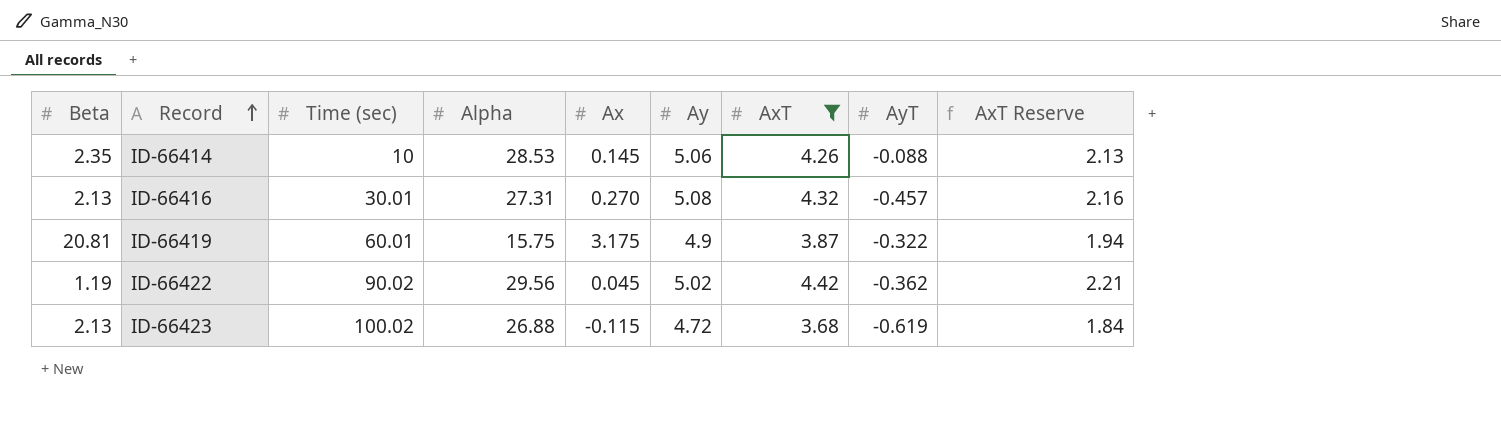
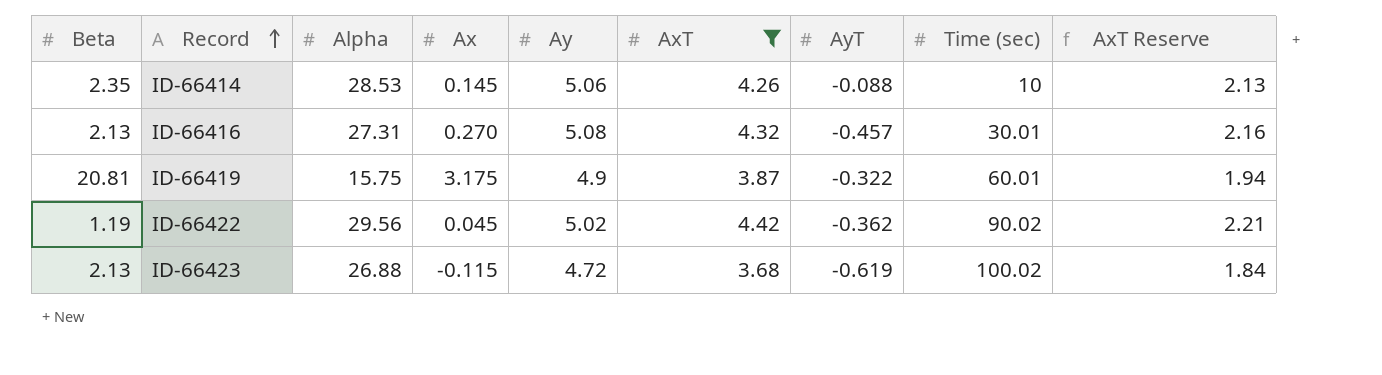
column Time (sec) | position: 3 -> 8

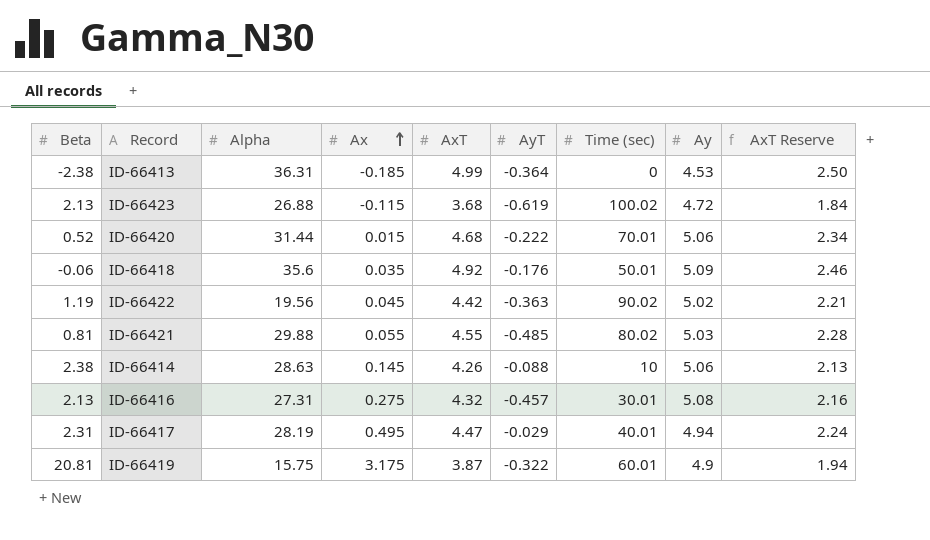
filter: AxT <= 4.42 -> none
row order: Record ascending -> Ax ascending
column Ay | position: 5 -> 8
ID-66422 | Alpha: 29.56 -> 19.56
ID-66422 | AyT: -0.362 -> -0.363
ID-66414 | Beta: 2.35 -> 2.38
ID-66414 | Alpha: 28.53 -> 28.63
ID-66416 | Ax: 0.270 -> 0.275

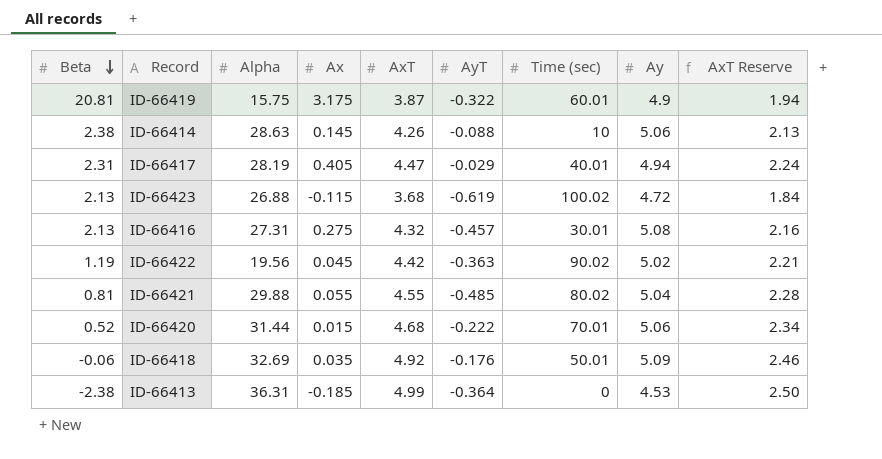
row order: Ax ascending -> Beta descending
ID-66417 | Ax: 0.495 -> 0.405
ID-66421 | Ay: 5.03 -> 5.04
ID-66418 | Alpha: 35.6 -> 32.69

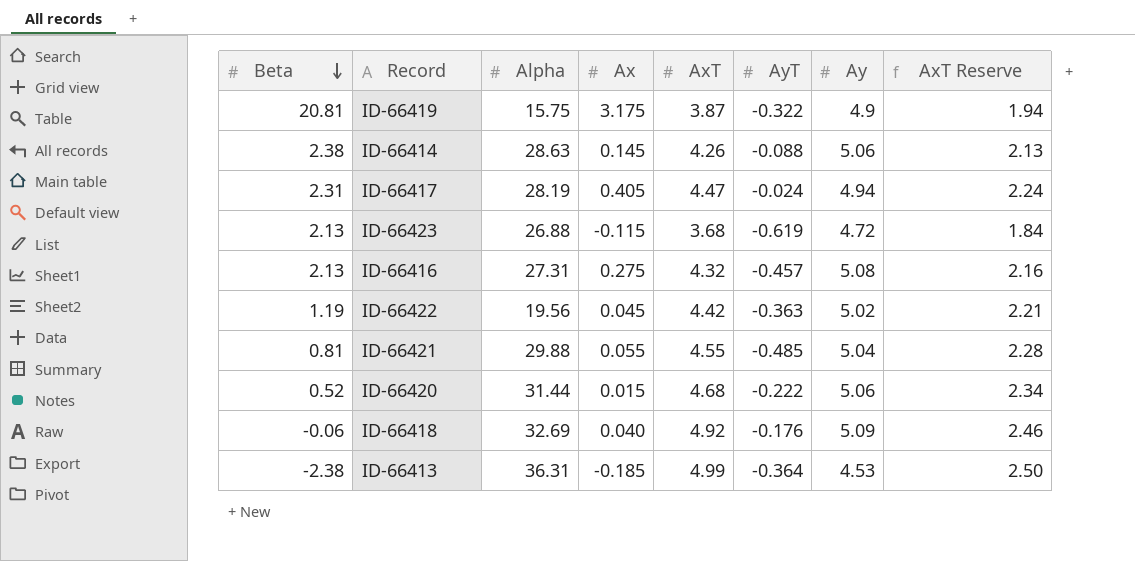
column Time (sec) | position: 7 -> none
ID-66417 | AyT: -0.029 -> -0.024
ID-66418 | Ax: 0.035 -> 0.040

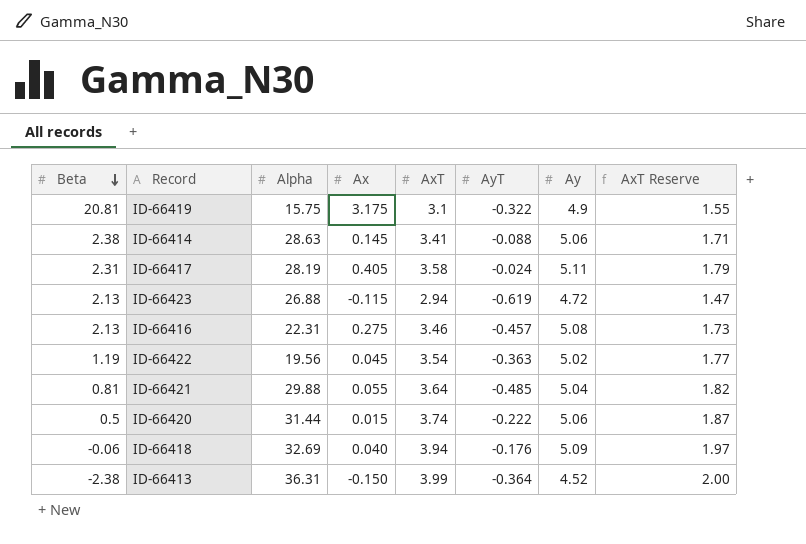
ID-66419 | AxT: 3.87 -> 3.1
ID-66419 | AxT Reserve: 1.94 -> 1.55
ID-66414 | AxT: 4.26 -> 3.41
ID-66414 | AxT Reserve: 2.13 -> 1.71
ID-66417 | AxT: 4.47 -> 3.58
ID-66417 | Ay: 4.94 -> 5.11
ID-66417 | AxT Reserve: 2.24 -> 1.79
ID-66423 | AxT: 3.68 -> 2.94
ID-66423 | AxT Reserve: 1.84 -> 1.47
ID-66416 | Alpha: 27.31 -> 22.31
ID-66416 | AxT: 4.32 -> 3.46
ID-66416 | AxT Reserve: 2.16 -> 1.73
ID-66422 | AxT: 4.42 -> 3.54
ID-66422 | AxT Reserve: 2.21 -> 1.77
ID-66421 | AxT: 4.55 -> 3.64
ID-66421 | AxT Reserve: 2.28 -> 1.82
ID-66420 | Beta: 0.52 -> 0.5
ID-66420 | AxT: 4.68 -> 3.74
ID-66420 | AxT Reserve: 2.34 -> 1.87
ID-66418 | AxT: 4.92 -> 3.94
ID-66418 | AxT Reserve: 2.46 -> 1.97
ID-66413 | Ax: -0.185 -> -0.150
ID-66413 | AxT: 4.99 -> 3.99
ID-66413 | Ay: 4.53 -> 4.52
ID-66413 | AxT Reserve: 2.50 -> 2.00

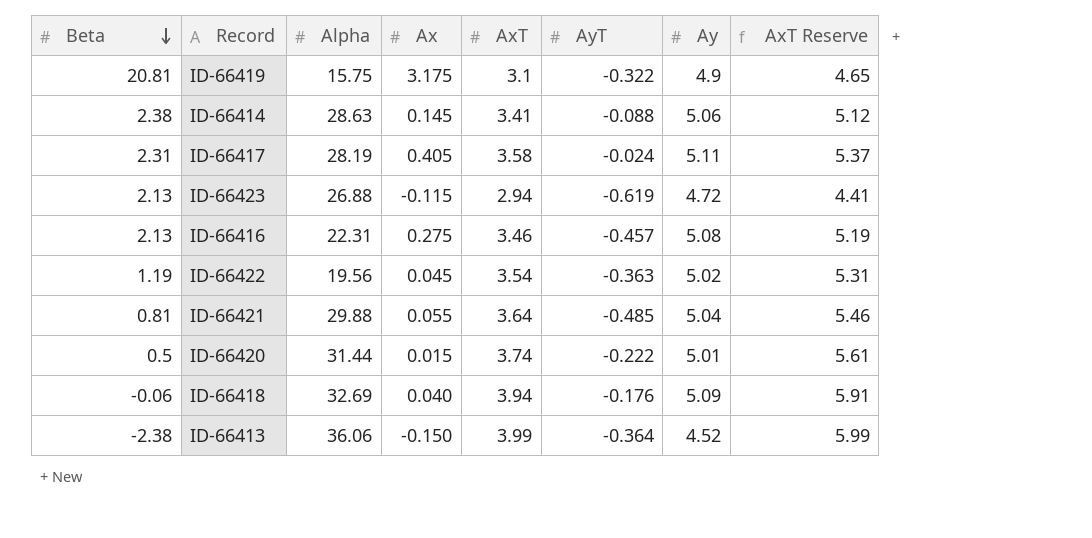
column AxT Reserve | formula: [AxT] * 0.5 -> [AxT] * 1.5
ID-66420 | Ay: 5.06 -> 5.01
ID-66413 | Alpha: 36.31 -> 36.06

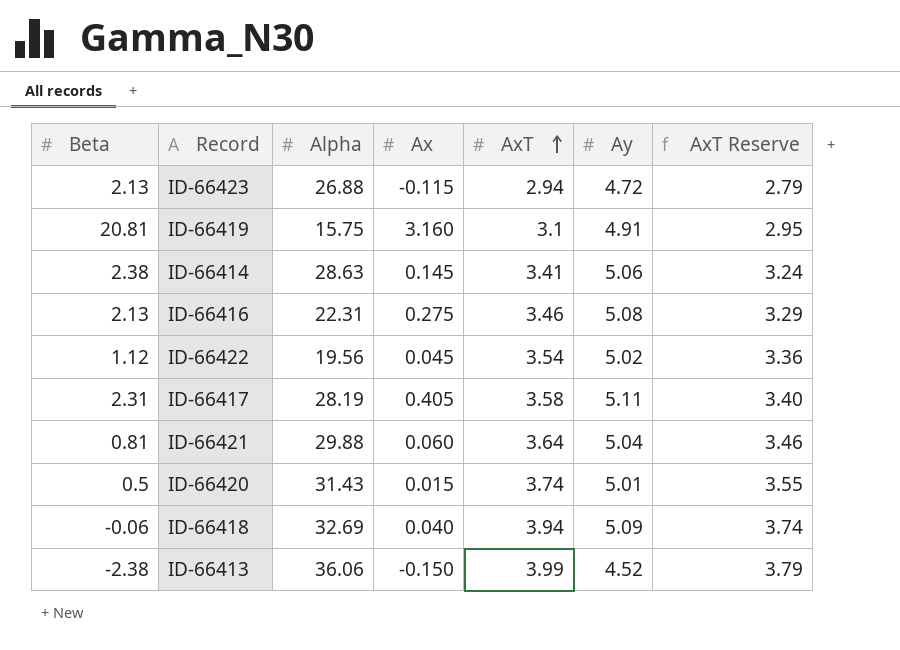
row order: Beta descending -> AxT ascending
column AyT | position: 6 -> none
column AxT Reserve | formula: [AxT] * 1.5 -> [AxT] * 0.95
ID-66419 | Ax: 3.175 -> 3.160
ID-66419 | Ay: 4.9 -> 4.91
ID-66422 | Beta: 1.19 -> 1.12
ID-66421 | Ax: 0.055 -> 0.060
ID-66420 | Alpha: 31.44 -> 31.43

